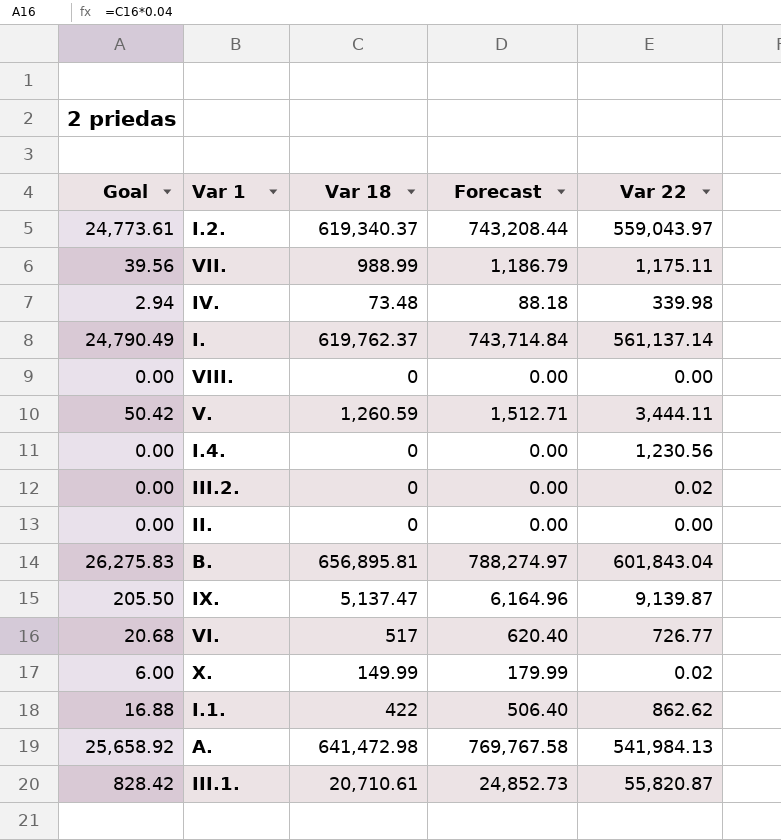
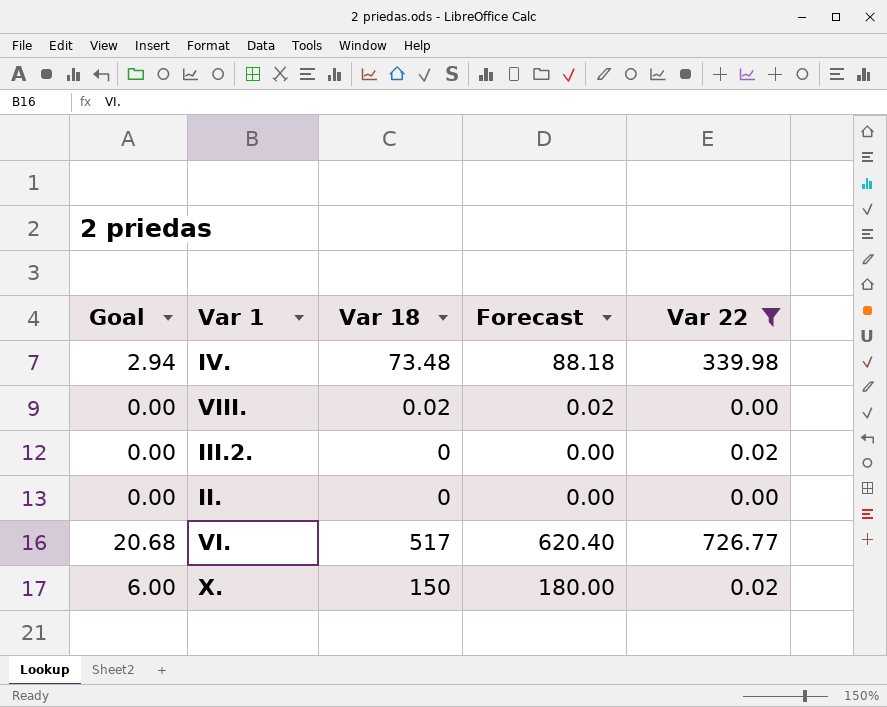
filter: none -> Var 22 <= 726.77
VIII. | Var 18: 0 -> 0.02
VIII. | Forecast: 0.00 -> 0.02
X. | Var 18: 149.99 -> 150
X. | Forecast: 179.99 -> 180.00

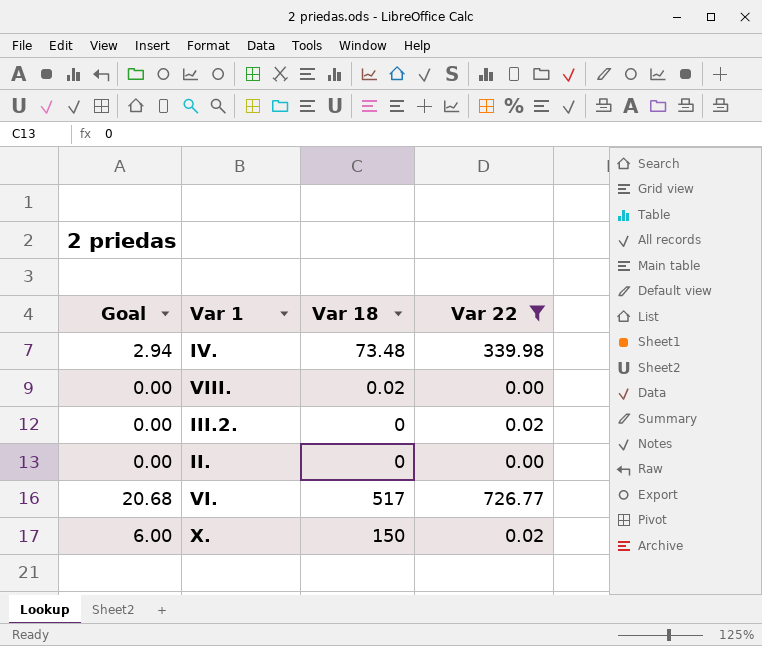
column Forecast | formula: [Var 18] * 1.2 -> none

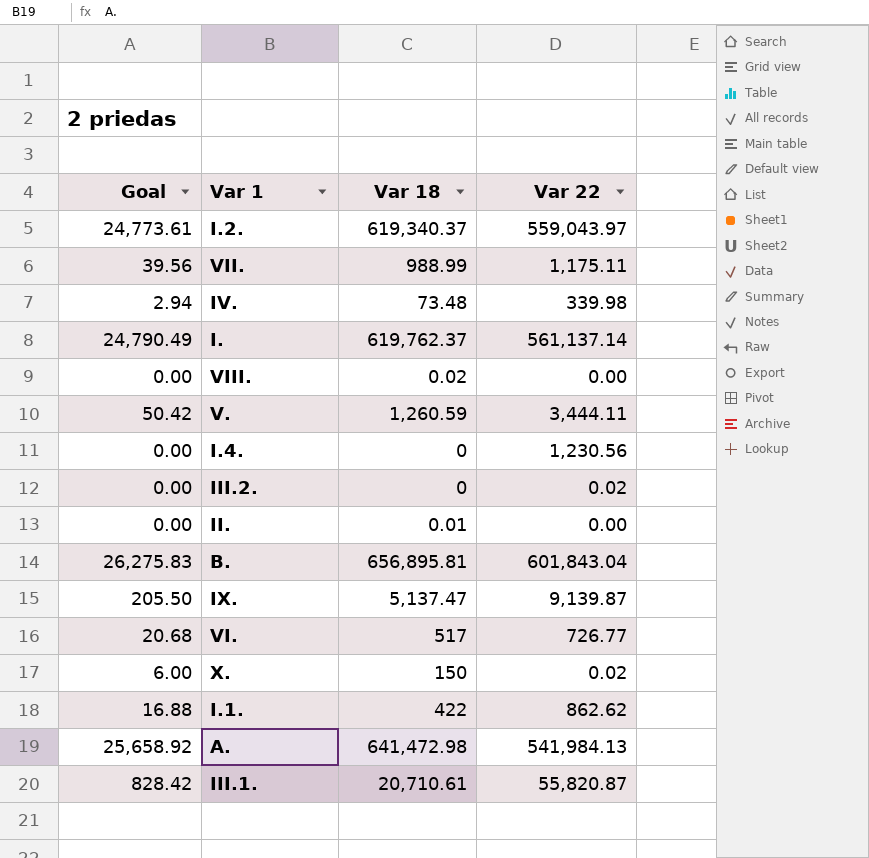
filter: Var 22 <= 726.77 -> none
II. | Var 18: 0 -> 0.01

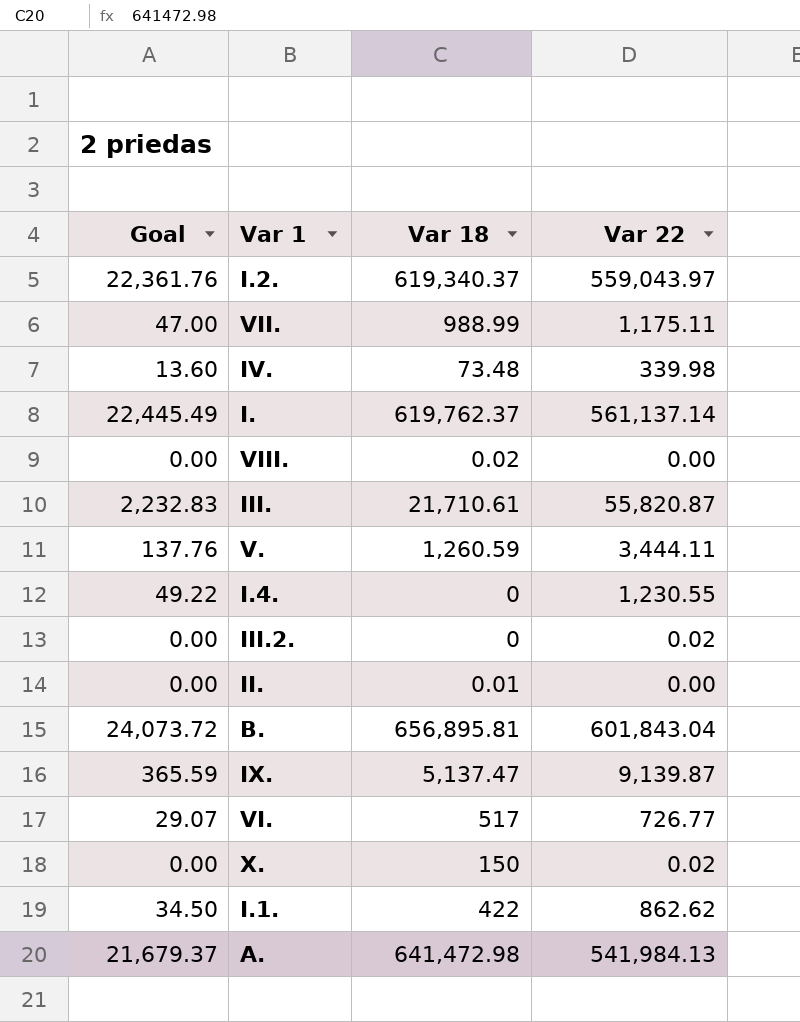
column Goal | formula: [Var 18] * 0.04 -> [Var 22] * 0.04
row III.1.: 828.42 | 20,710.61 | 55,820.87 -> none
row III.: none -> 2,232.83 | 21,710.61 | 55,820.87
I.4. | Var 22: 1,230.56 -> 1,230.55

